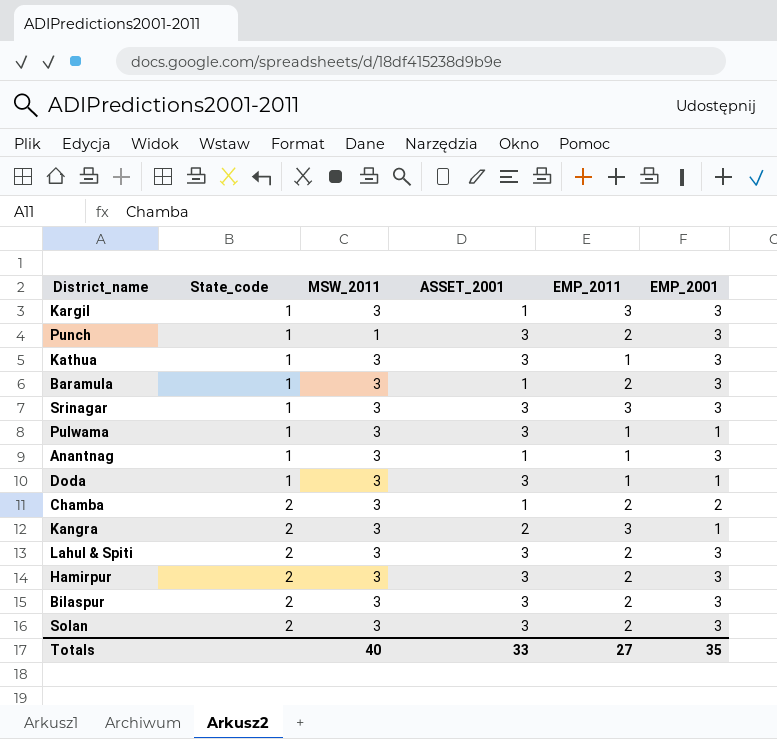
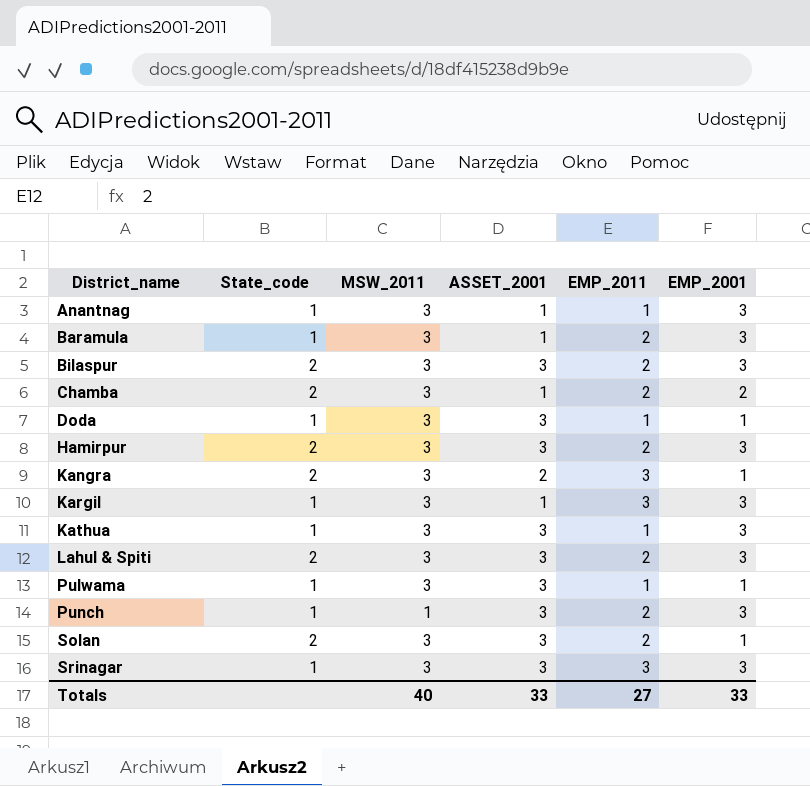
row order: State_code ascending -> District_name ascending
Solan | EMP_2001: 3 -> 1
Totals | EMP_2001: 35 -> 33

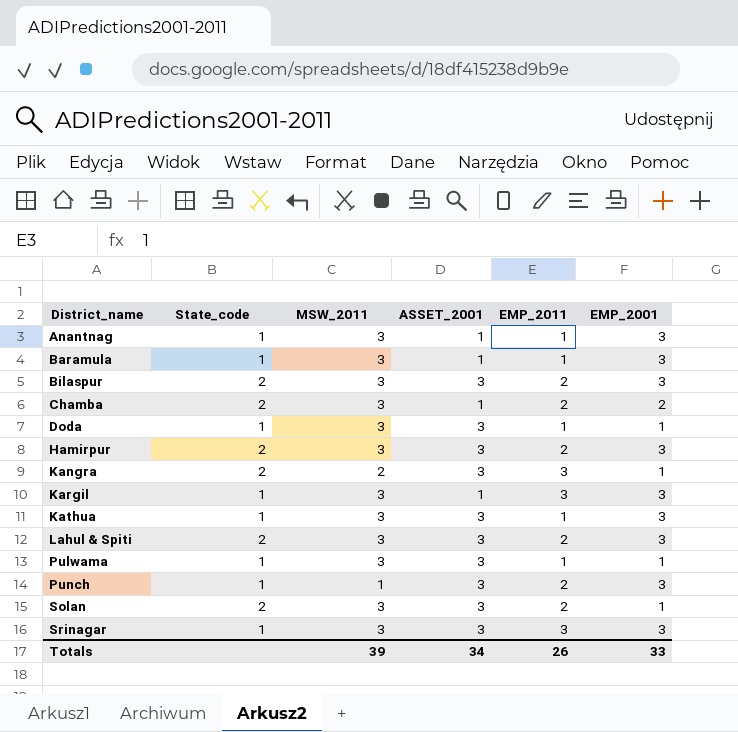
Baramula | EMP_2011: 2 -> 1
Kangra | MSW_2011: 3 -> 2
Kangra | ASSET_2001: 2 -> 3
Totals | MSW_2011: 40 -> 39
Totals | ASSET_2001: 33 -> 34
Totals | EMP_2011: 27 -> 26

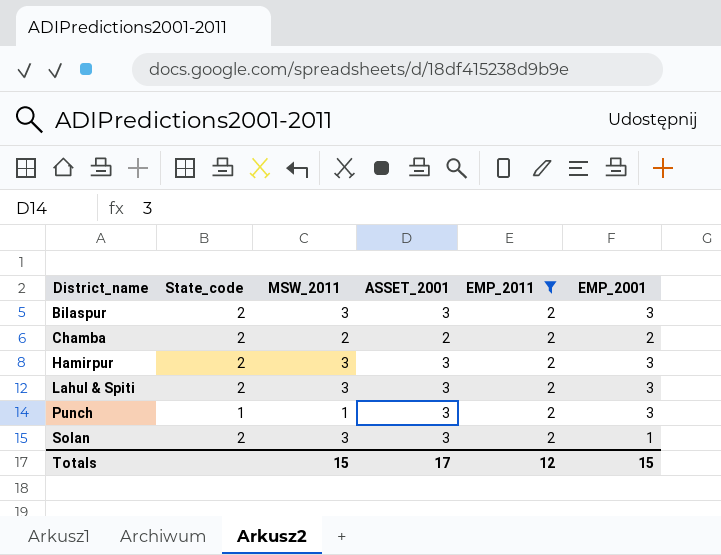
filter: none -> EMP_2011 = 2
Chamba | MSW_2011: 3 -> 2
Chamba | ASSET_2001: 1 -> 2
Totals | MSW_2011: 39 -> 15
Totals | ASSET_2001: 34 -> 17
Totals | EMP_2011: 26 -> 12
Totals | EMP_2001: 33 -> 15

